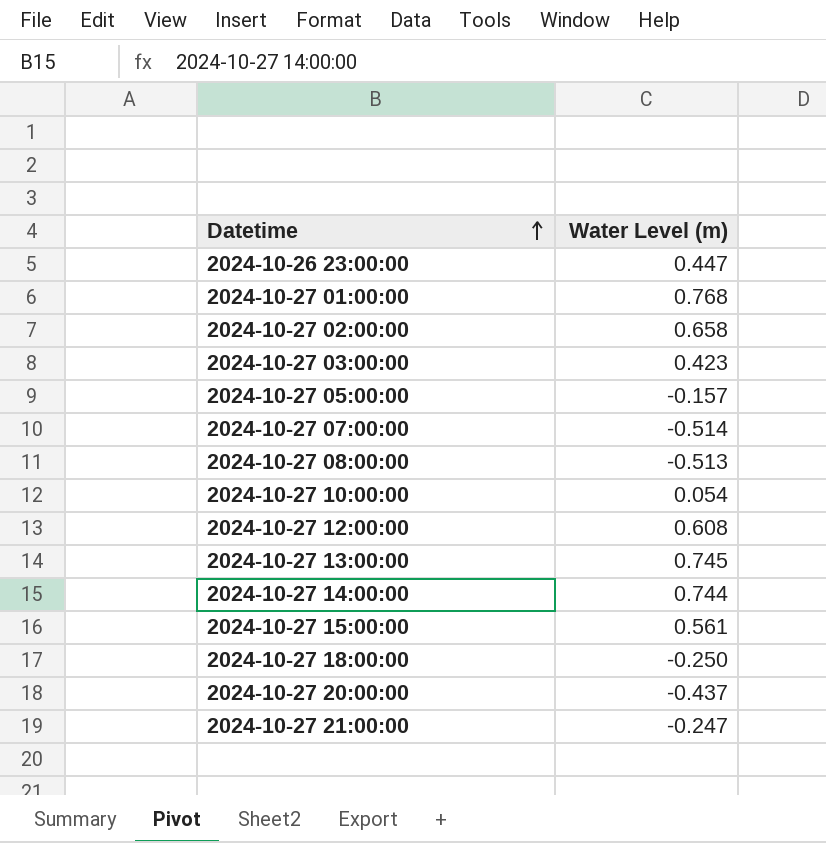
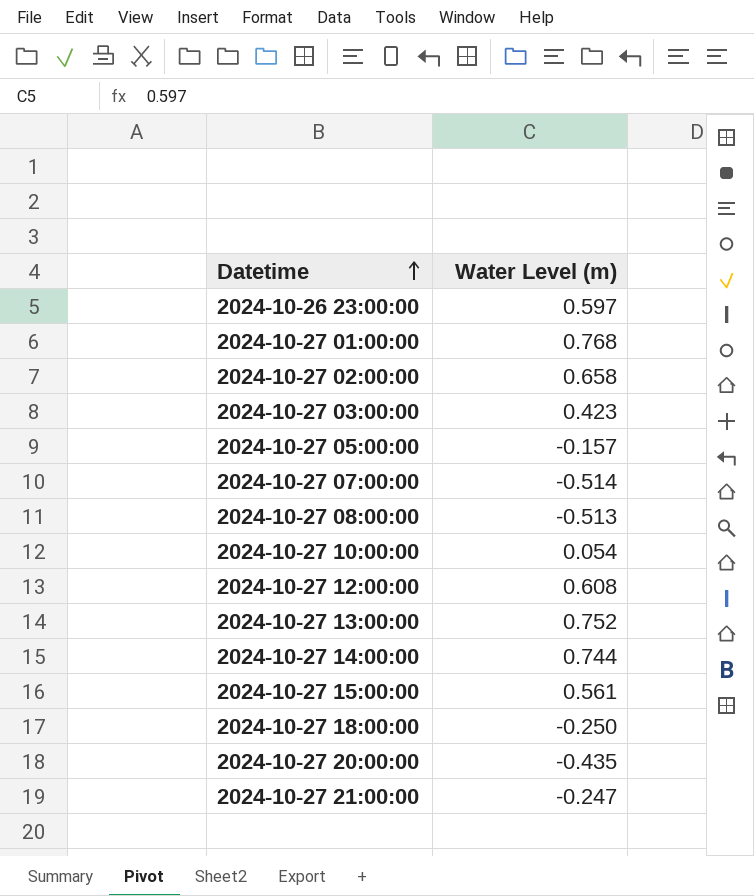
2024-10-26 23:00:00 | Water Level (m): 0.447 -> 0.597
2024-10-27 13:00:00 | Water Level (m): 0.745 -> 0.752
2024-10-27 20:00:00 | Water Level (m): -0.437 -> -0.435

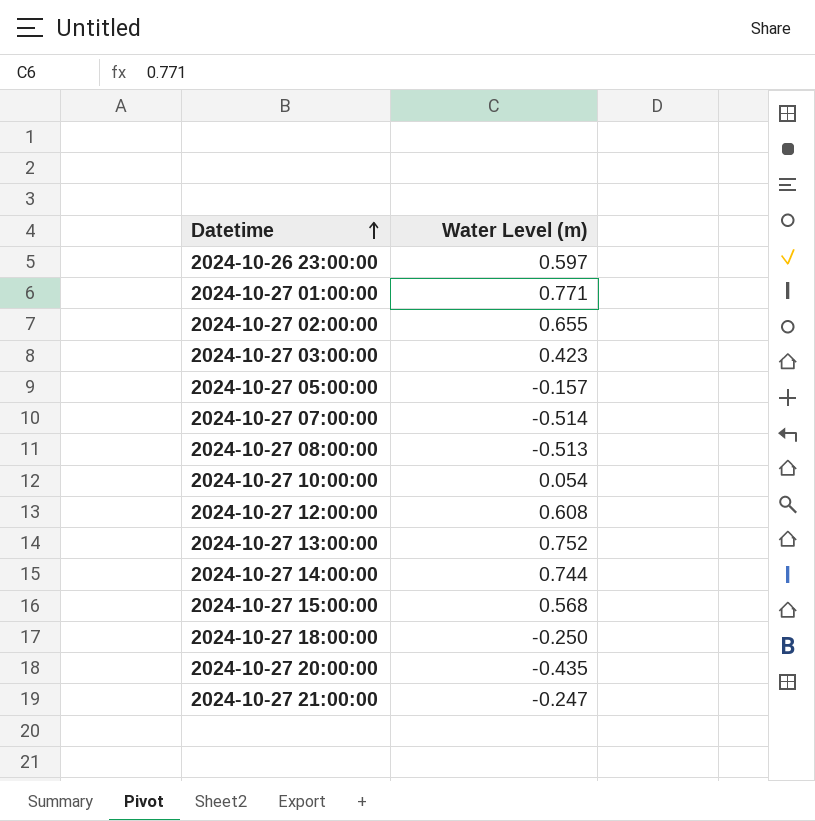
2024-10-27 01:00:00 | Water Level (m): 0.768 -> 0.771
2024-10-27 02:00:00 | Water Level (m): 0.658 -> 0.655
2024-10-27 15:00:00 | Water Level (m): 0.561 -> 0.568

